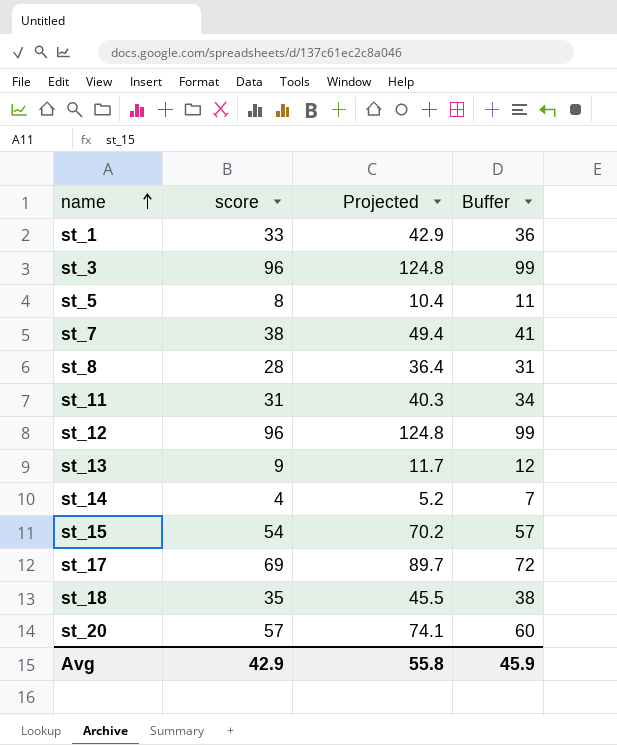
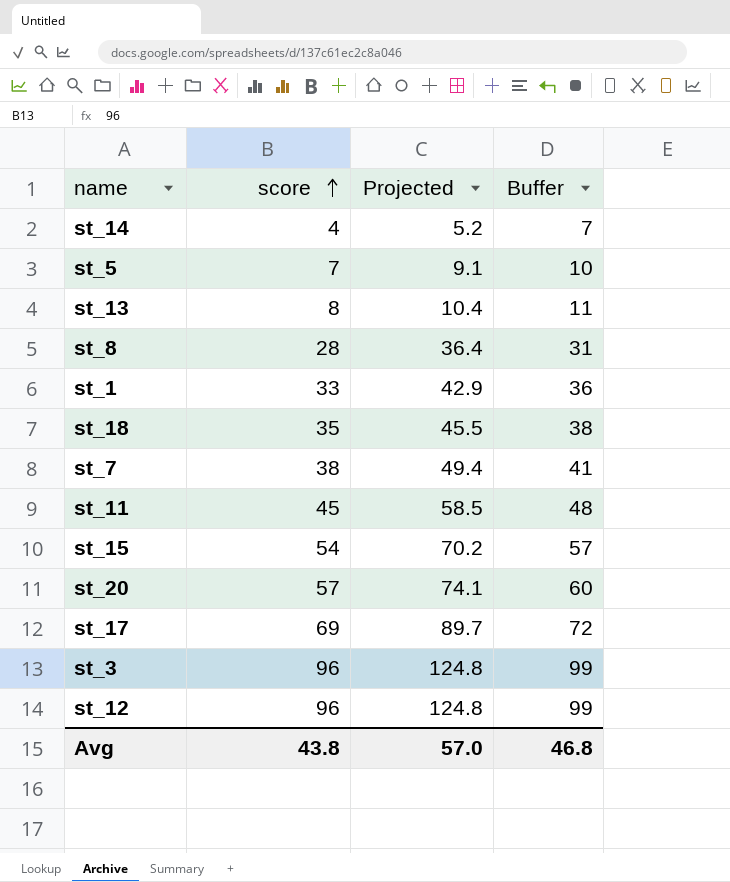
row order: name ascending -> score ascending
st_5 | score: 8 -> 7
st_5 | Projected: 10.4 -> 9.1
st_5 | Buffer: 11 -> 10
st_13 | score: 9 -> 8
st_13 | Projected: 11.7 -> 10.4
st_13 | Buffer: 12 -> 11
st_11 | score: 31 -> 45
st_11 | Projected: 40.3 -> 58.5
st_11 | Buffer: 34 -> 48
Avg | score: 42.9 -> 43.8
Avg | Projected: 55.8 -> 57.0
Avg | Buffer: 45.9 -> 46.8

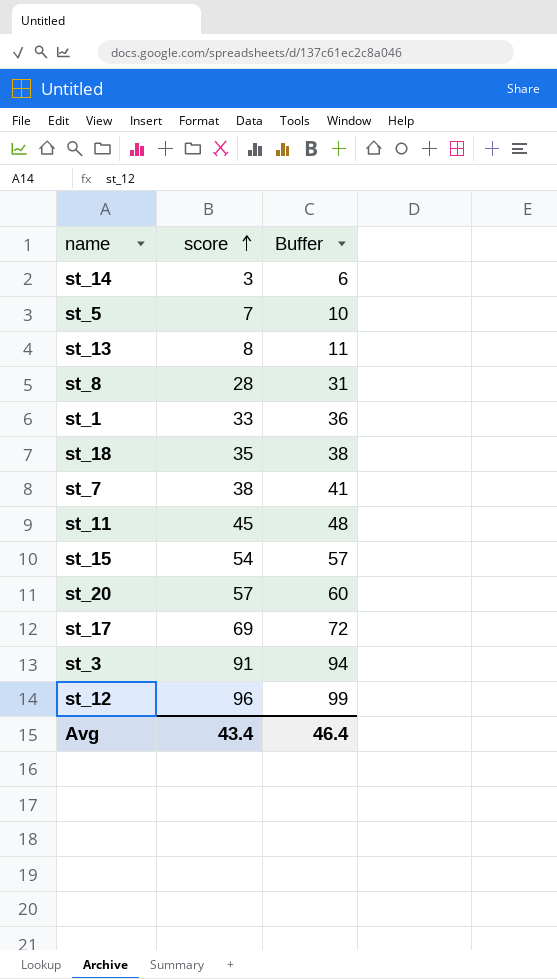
column Projected | formula: [score] * 1.3 -> none
st_14 | score: 4 -> 3
st_14 | Buffer: 7 -> 6
st_3 | score: 96 -> 91
st_3 | Buffer: 99 -> 94
Avg | score: 43.8 -> 43.4
Avg | Buffer: 46.8 -> 46.4

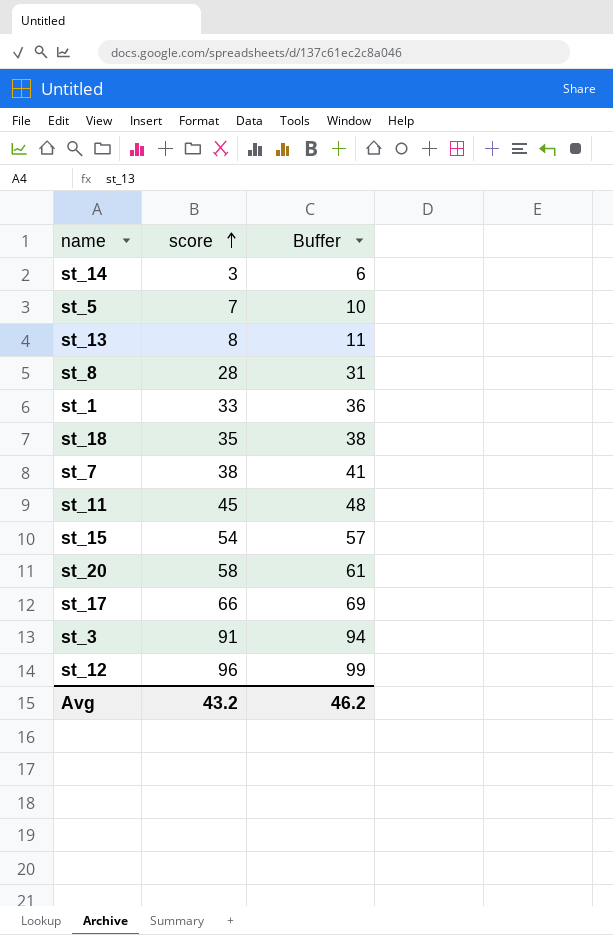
st_20 | score: 57 -> 58
st_20 | Buffer: 60 -> 61
st_17 | score: 69 -> 66
st_17 | Buffer: 72 -> 69
Avg | score: 43.4 -> 43.2
Avg | Buffer: 46.4 -> 46.2

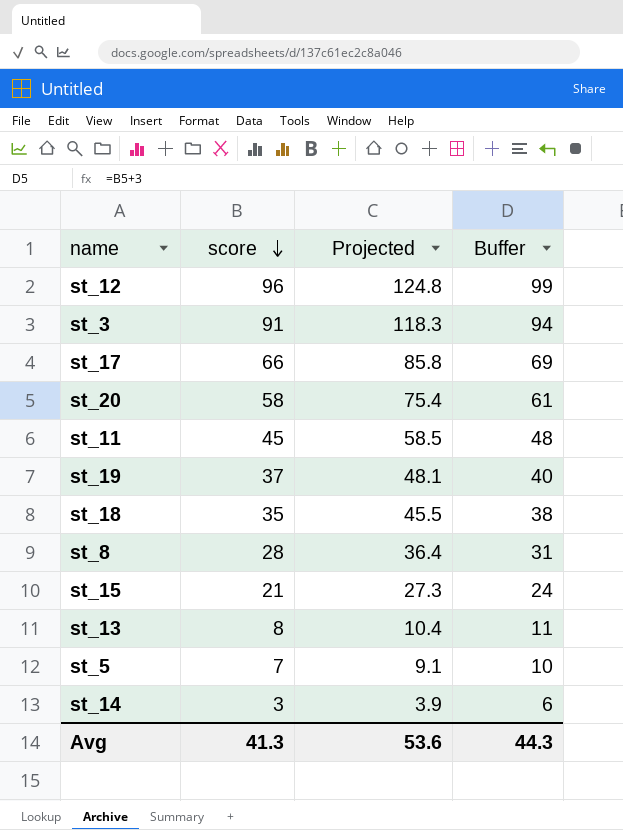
row order: score ascending -> score descending
column Projected | formula: none -> [score] * 1.3
row st_1: 33 | 36 -> none
row st_7: 38 | 41 -> none
row st_19: none -> 37 | 48.1 | 40
st_15 | score: 54 -> 21
st_15 | Buffer: 57 -> 24
Avg | score: 43.2 -> 41.3
Avg | Buffer: 46.2 -> 44.3

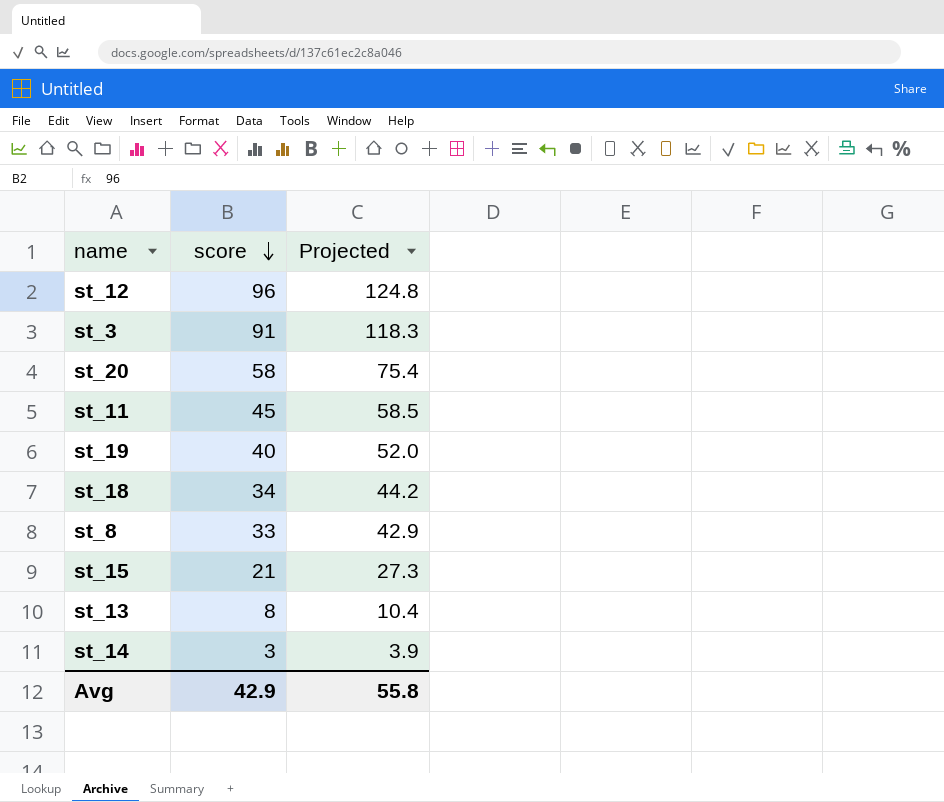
column Buffer | formula: [score] + 3 -> none
row st_17: 66 | 85.8 | 69 -> none
row st_5: 7 | 9.1 | 10 -> none
st_19 | score: 37 -> 40
st_19 | Projected: 48.1 -> 52.0
st_18 | score: 35 -> 34
st_18 | Projected: 45.5 -> 44.2
st_8 | score: 28 -> 33
st_8 | Projected: 36.4 -> 42.9
Avg | score: 41.3 -> 42.9
Avg | Projected: 53.6 -> 55.8

